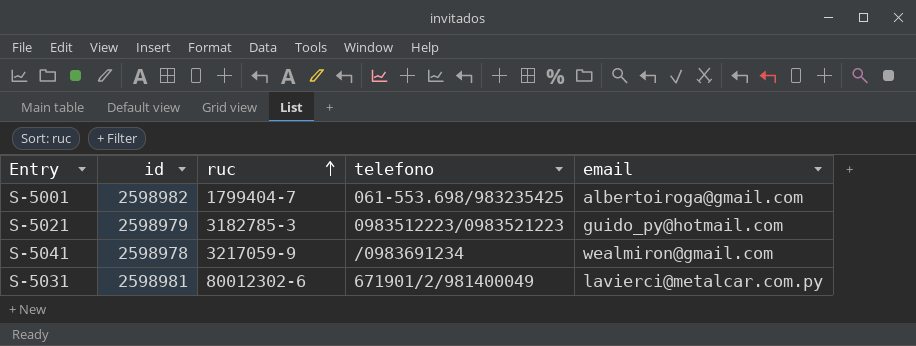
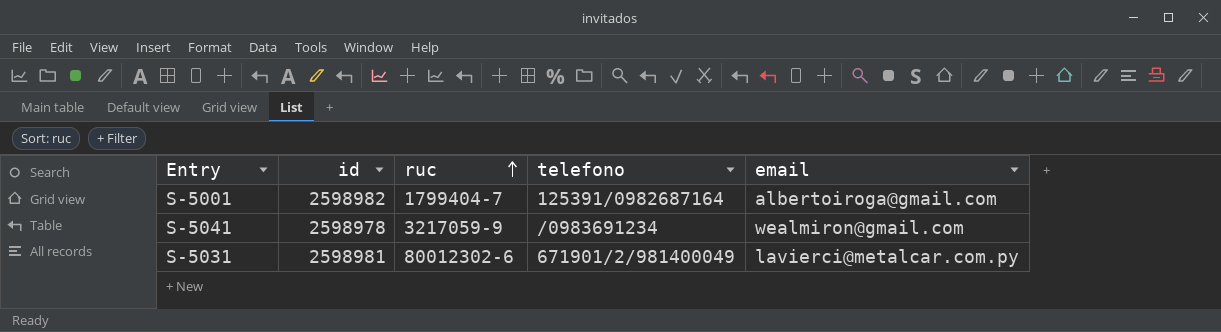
row S-5021: 2598979 | 3182785-3 | 0983512223/0983521223 | guido_py@hotmail.com -> none
S-5001 | telefono: 061-553.698/983235425 -> 125391/0982687164

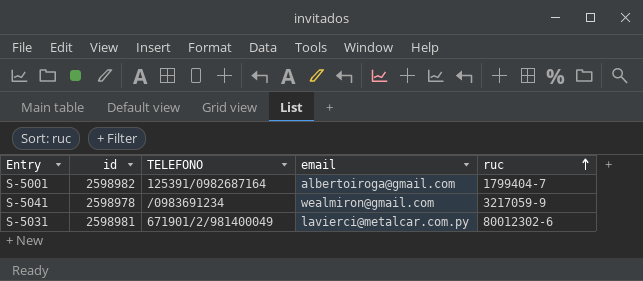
column name: telefono -> TELEFONO
column ruc | position: 3 -> 5

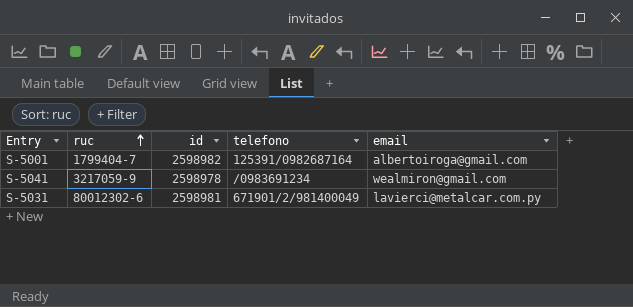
column ruc | position: 5 -> 2
column name: TELEFONO -> telefono

